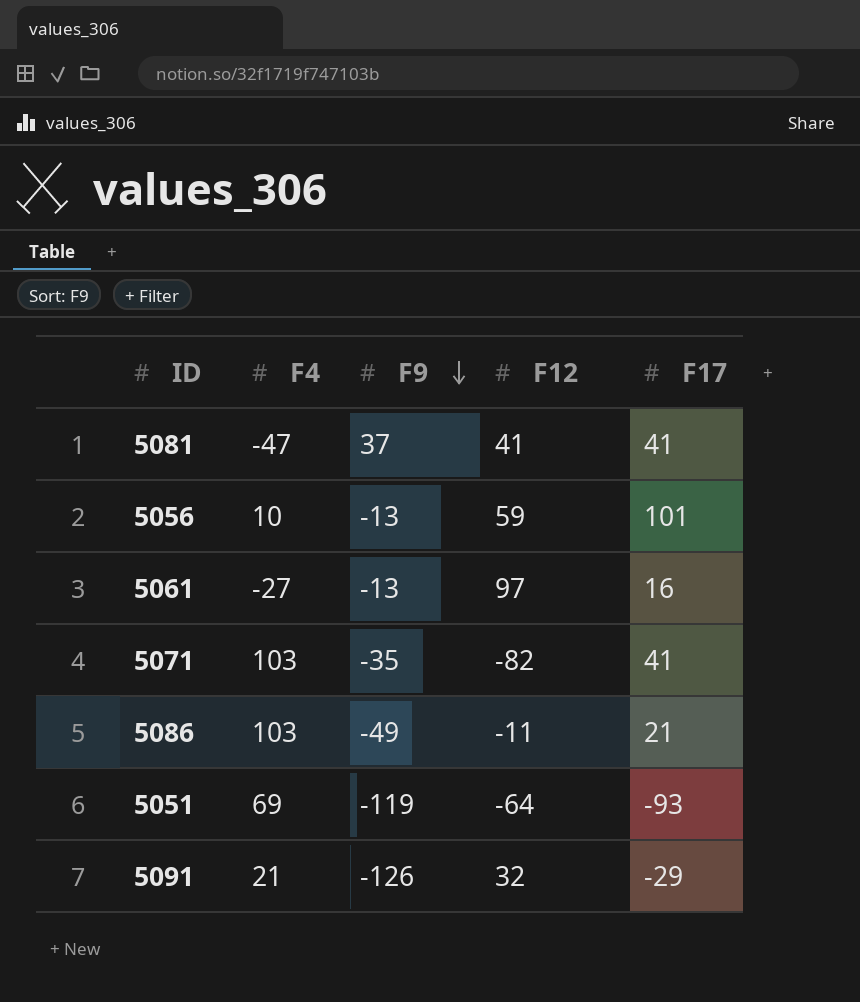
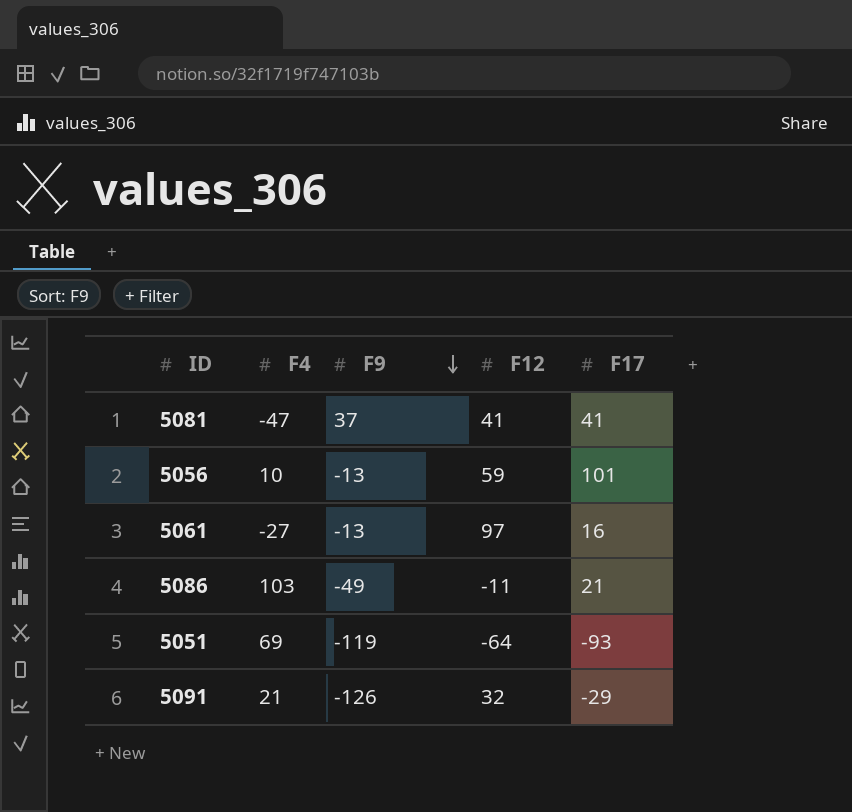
row 5071: 103 | -35 | -82 | 41 -> none

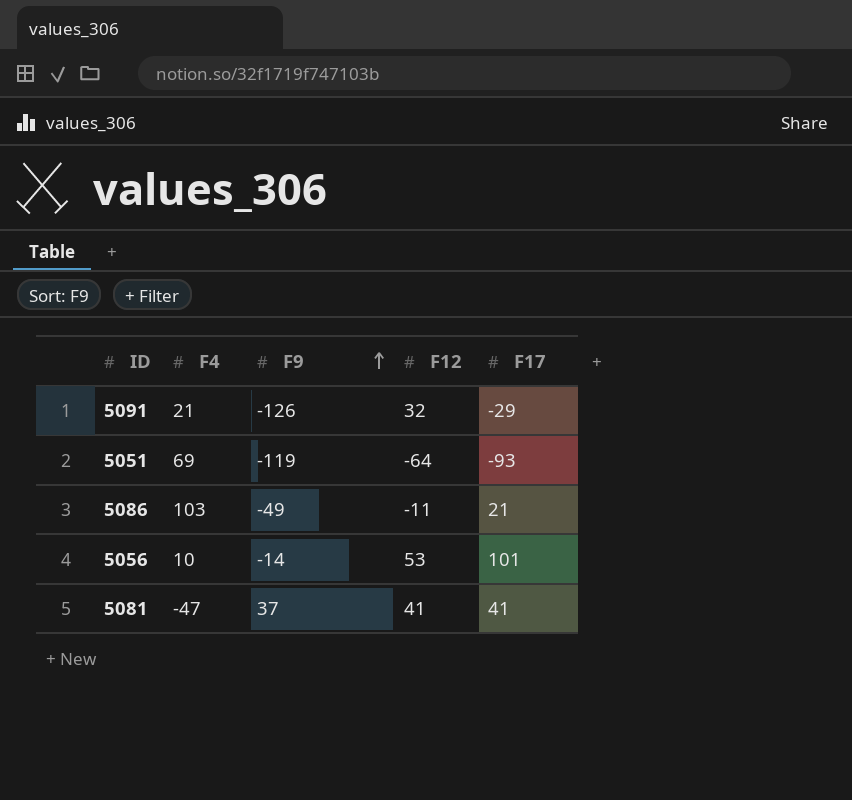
row order: F9 descending -> F9 ascending
row 5061: -27 | -13 | 97 | 16 -> none
5056 | F9: -13 -> -14
5056 | F12: 59 -> 53

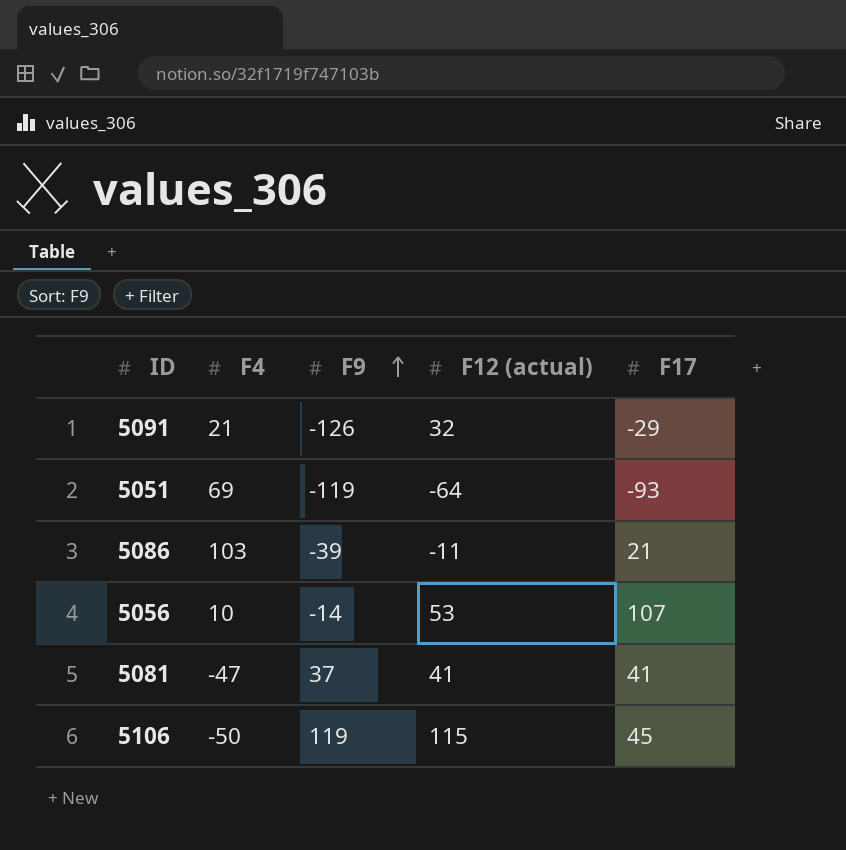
column name: F12 -> F12 (actual)
5086 | F9: -49 -> -39
5056 | F17: 101 -> 107
row 5106: none -> -50 | 119 | 115 | 45

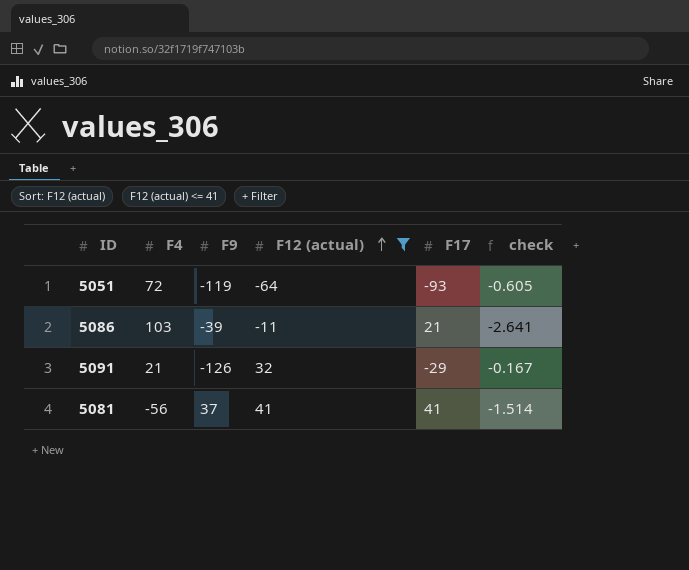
filter: none -> F12 (actual) <= 41
row order: F9 ascending -> F12 (actual) ascending
column check | formula: none -> [F4] / [F9]
5051 | F4: 69 -> 72
5081 | F4: -47 -> -56

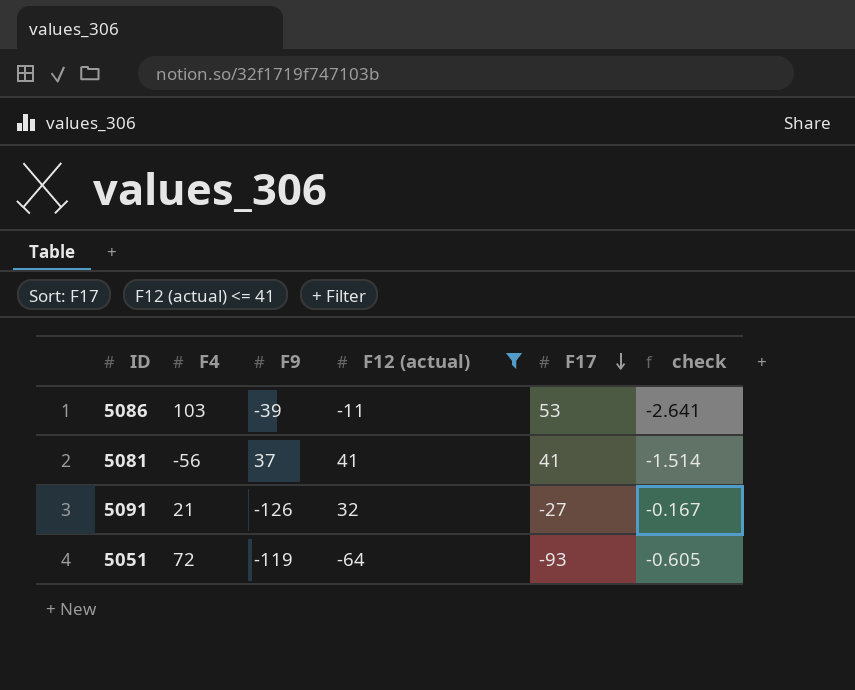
row order: F12 (actual) ascending -> F17 descending
5086 | F17: 21 -> 53
5091 | F17: -29 -> -27

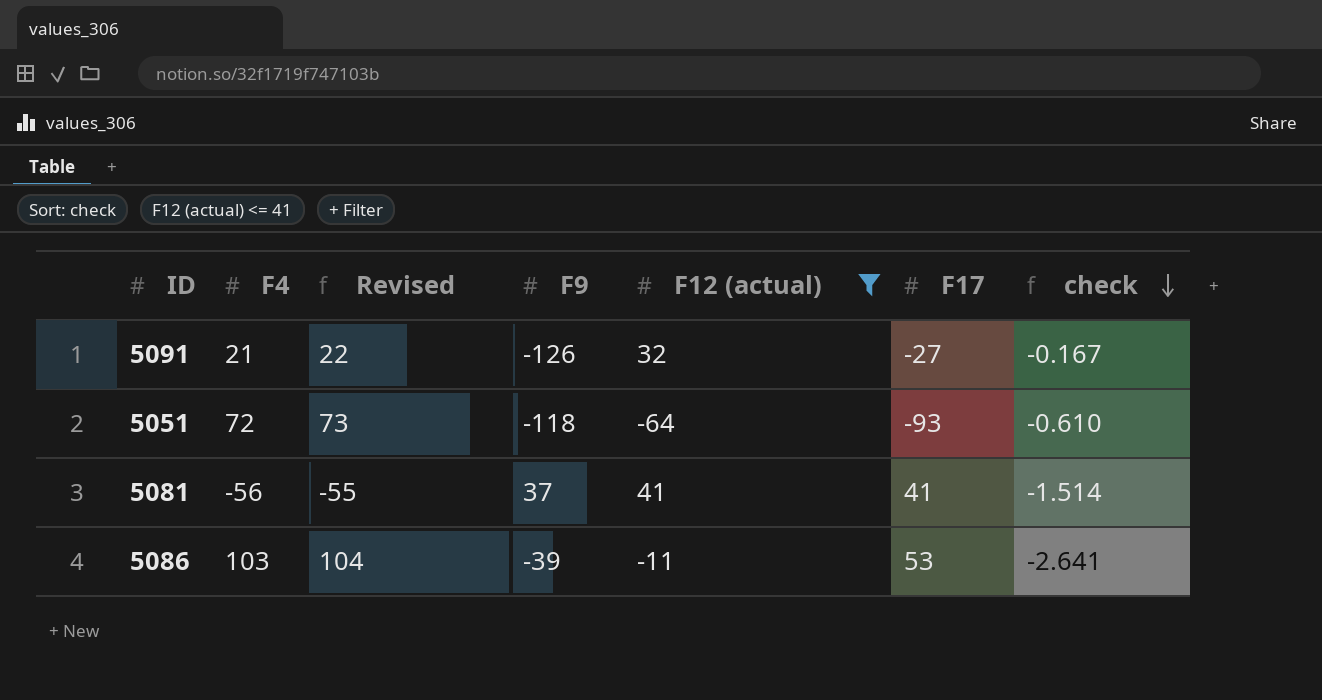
row order: F17 descending -> check descending
column Revised | formula: none -> [F4] + 1
5051 | F9: -119 -> -118
5051 | check: -0.605 -> -0.610

